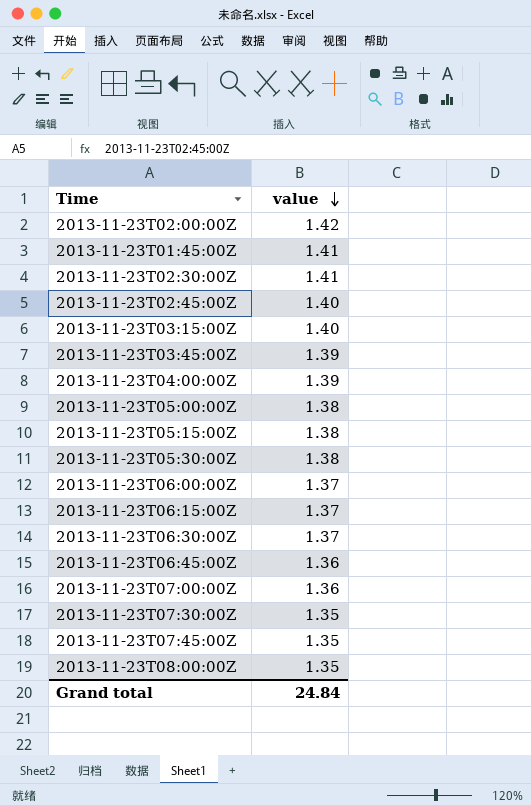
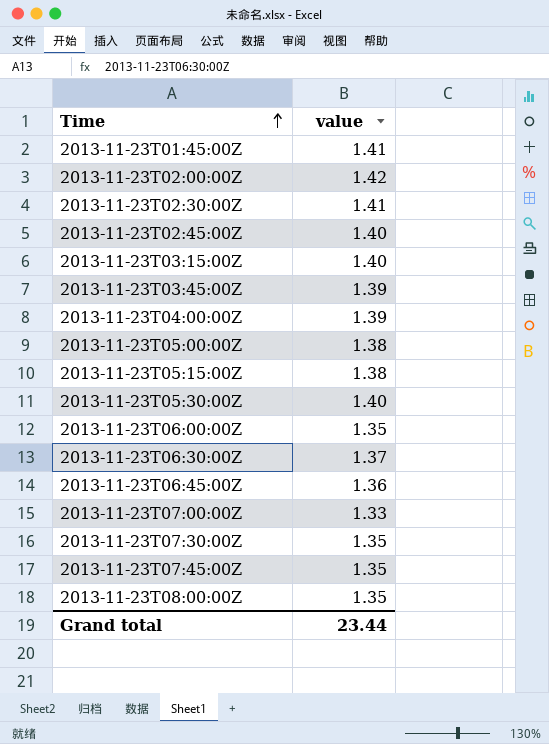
row order: value descending -> Time ascending
row 2013-11-23T06:15:00Z: 1.37 -> none
2013-11-23T05:30:00Z | value: 1.38 -> 1.40
2013-11-23T06:00:00Z | value: 1.37 -> 1.35
2013-11-23T07:00:00Z | value: 1.36 -> 1.33
Grand total | value: 24.84 -> 23.44

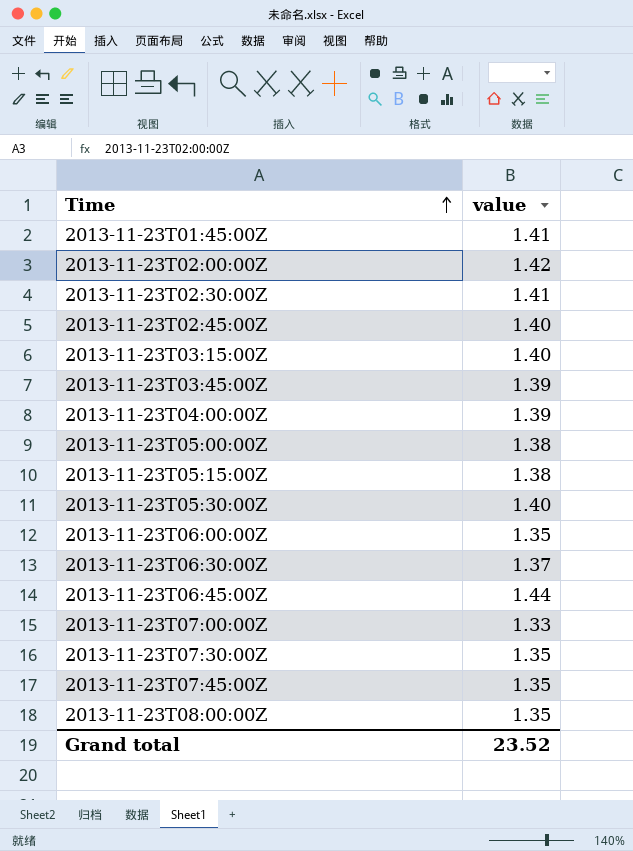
2013-11-23T06:45:00Z | value: 1.36 -> 1.44
Grand total | value: 23.44 -> 23.52

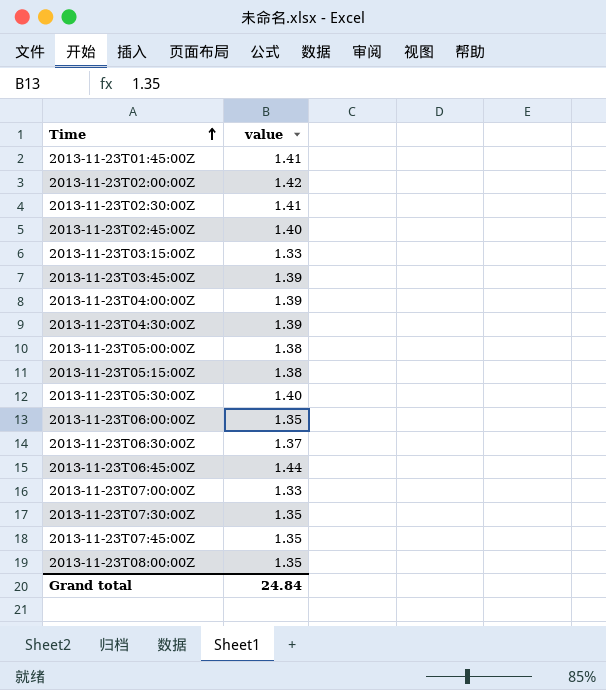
2013-11-23T03:15:00Z | value: 1.40 -> 1.33
row 2013-11-23T04:30:00Z: none -> 1.39
Grand total | value: 23.52 -> 24.84

